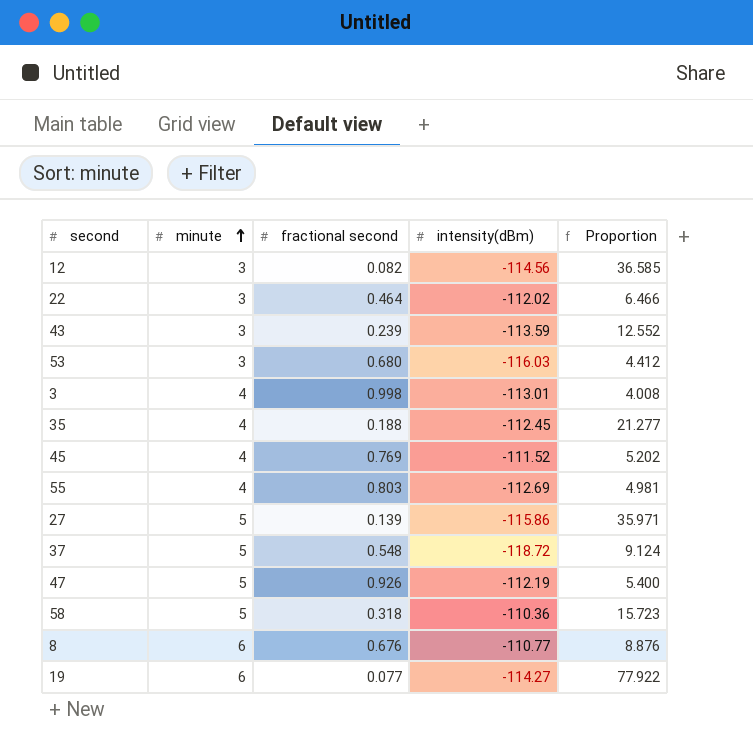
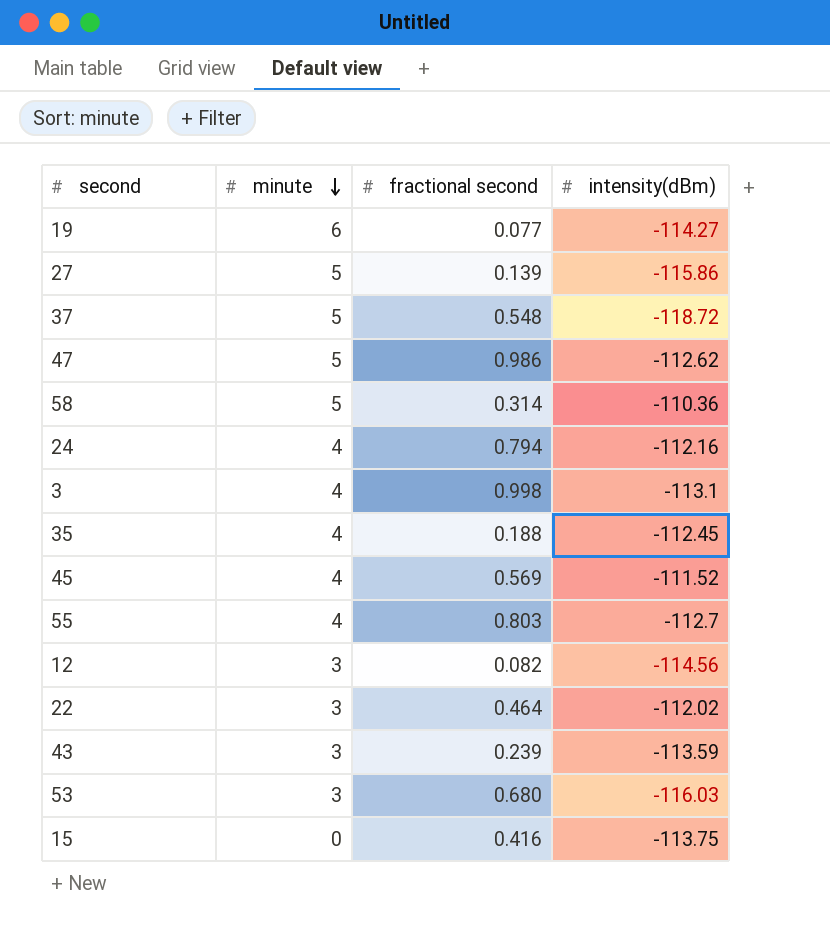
row order: minute ascending -> minute descending
column Proportion | formula: [minute] / [fractional second] -> none
row 8: 6 | 0.676 | -110.77 | 8.876 -> none
47 | fractional second: 0.926 -> 0.986
47 | intensity(dBm): -112.19 -> -112.62
58 | fractional second: 0.318 -> 0.314
row 24: none -> 4 | 0.794 | -112.16
3 | intensity(dBm): -113.01 -> -113.1
45 | fractional second: 0.769 -> 0.569
55 | intensity(dBm): -112.69 -> -112.7
row 15: none -> 0 | 0.416 | -113.75

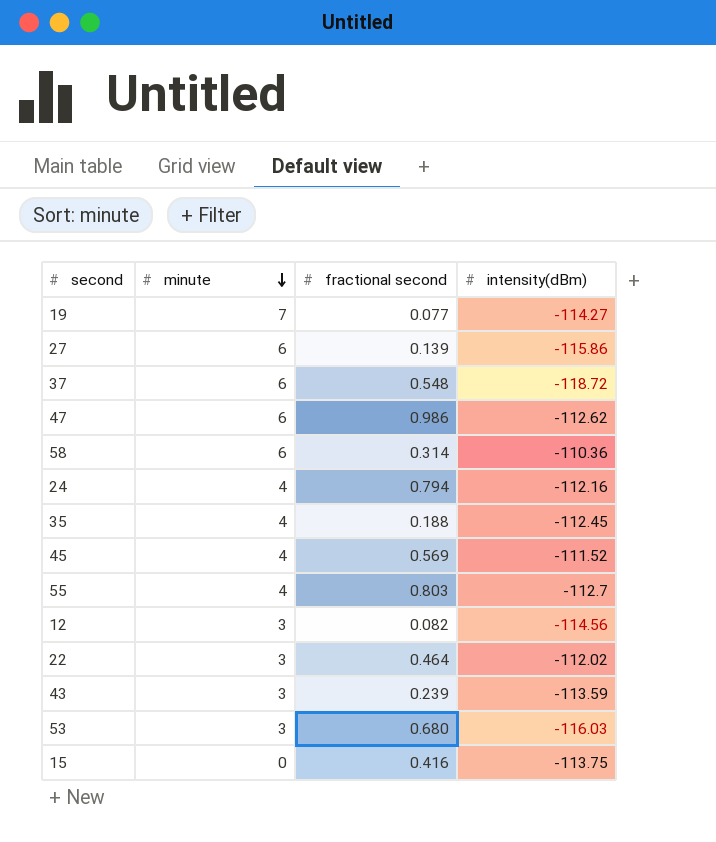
row 3: 4 | 0.998 | -113.1 -> none
19 | minute: 6 -> 7
27 | minute: 5 -> 6
37 | minute: 5 -> 6
47 | minute: 5 -> 6
58 | minute: 5 -> 6

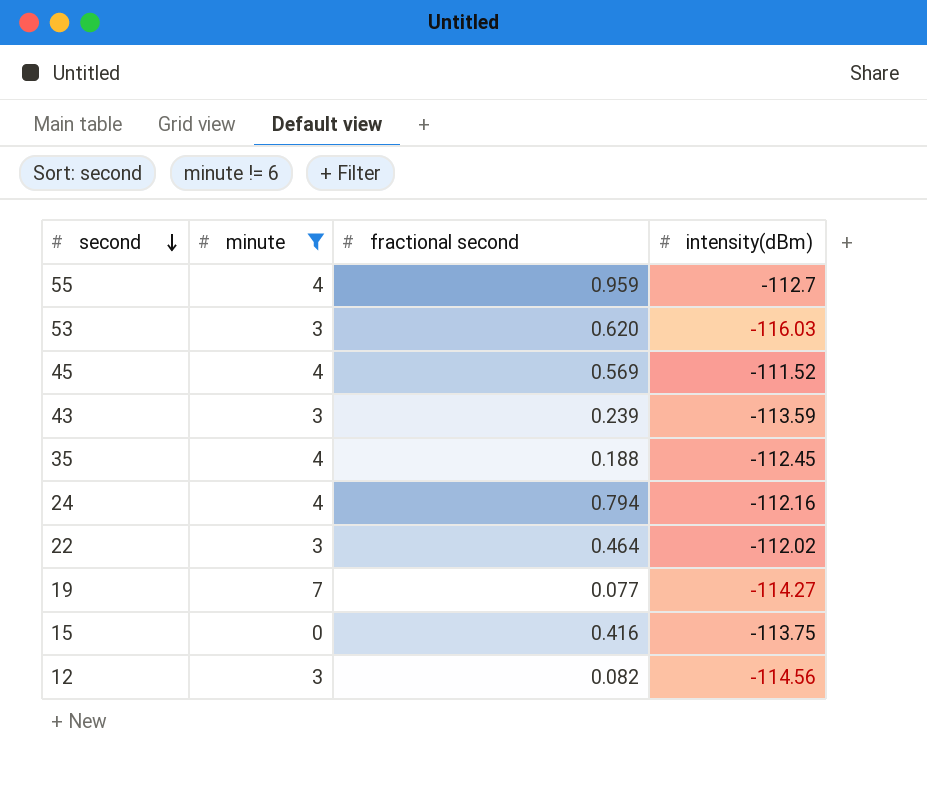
filter: none -> minute != 6
row order: minute descending -> second descending
55 | fractional second: 0.803 -> 0.959
53 | fractional second: 0.680 -> 0.620

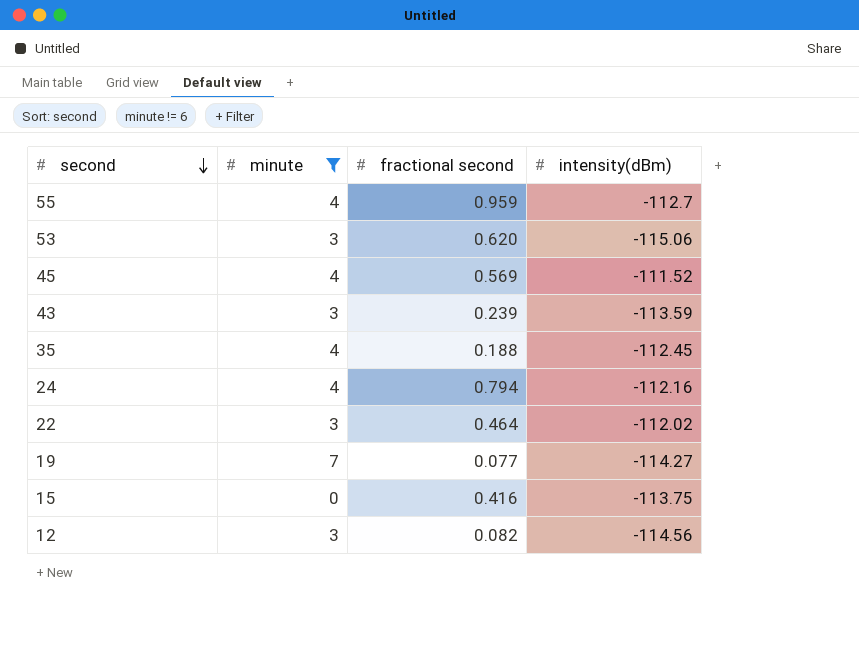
53 | intensity(dBm): -116.03 -> -115.06

